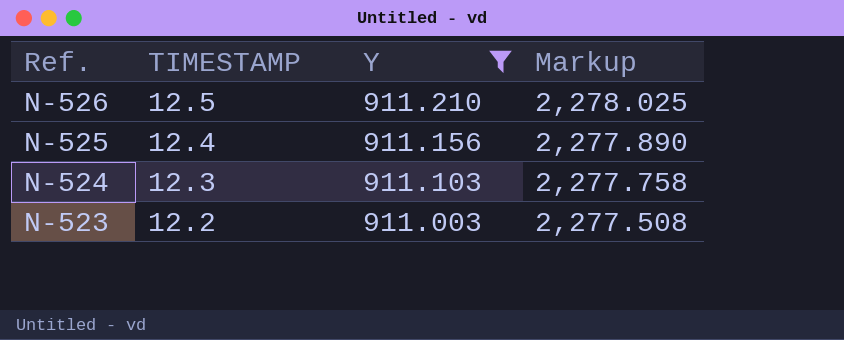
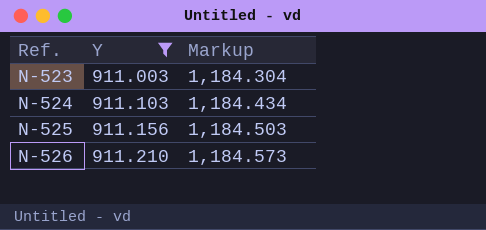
row order: Ref. descending -> Ref. ascending
column TIMESTAMP | position: 2 -> none
column Markup | formula: [Y] * 2.5 -> [Y] * 1.3

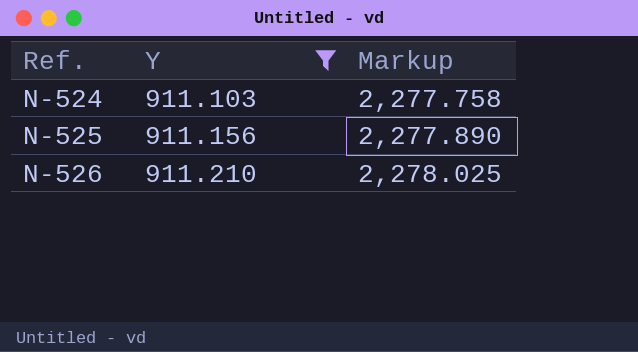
column Markup | formula: [Y] * 1.3 -> [Y] * 2.5
row N-523: 911.003 | 1,184.304 -> none

